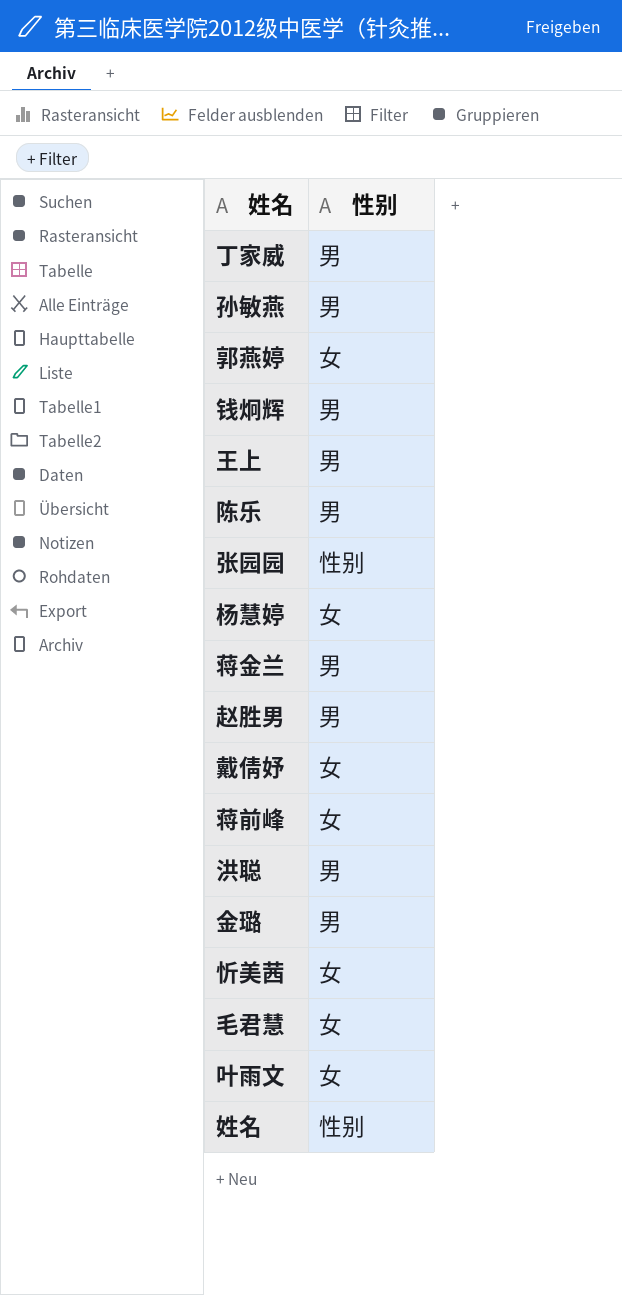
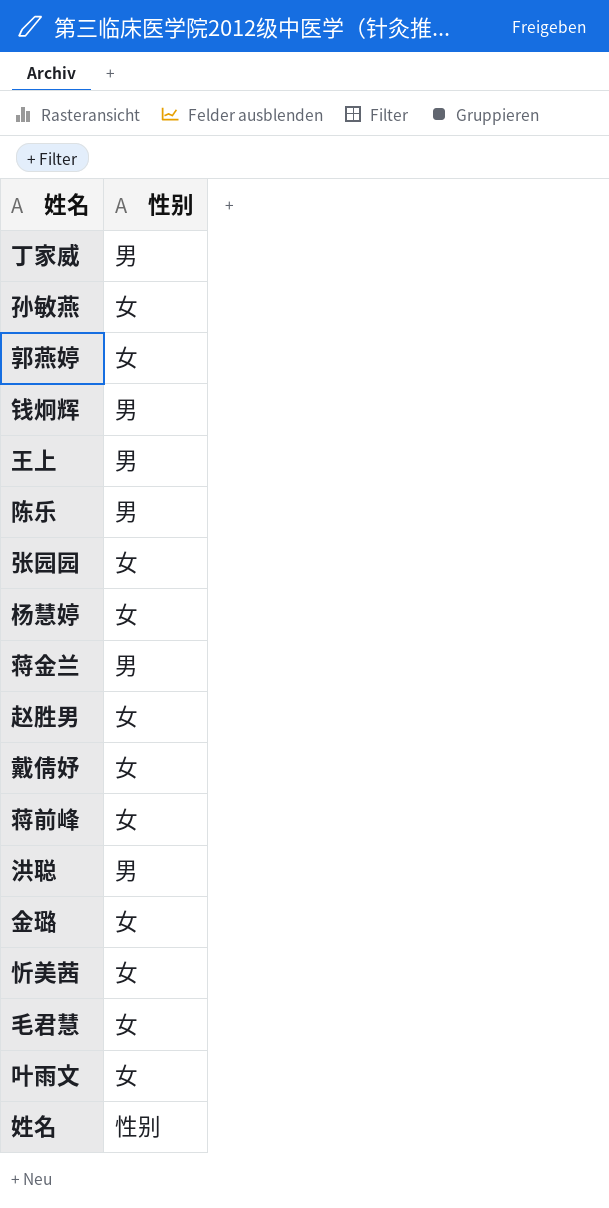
孙敏燕 | 性别: 男 -> 女
张园园 | 性别: 性别 -> 女
赵胜男 | 性别: 男 -> 女
金璐 | 性别: 男 -> 女

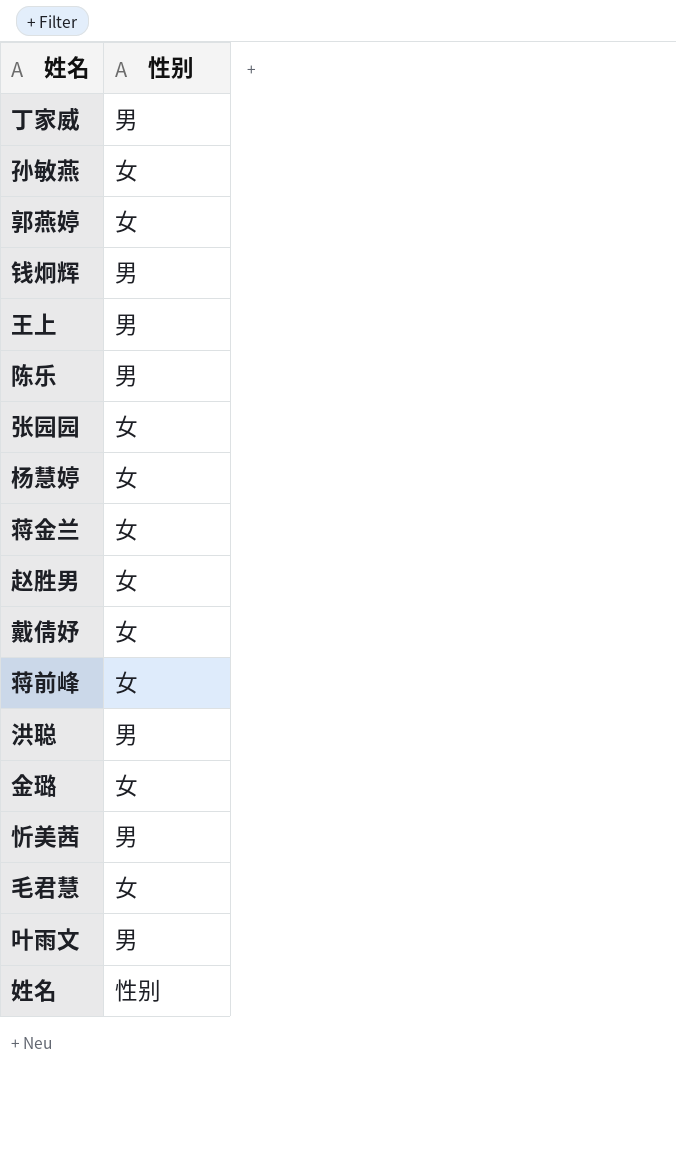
蒋金兰 | 性别: 男 -> 女
忻美茜 | 性别: 女 -> 男
叶雨文 | 性别: 女 -> 男

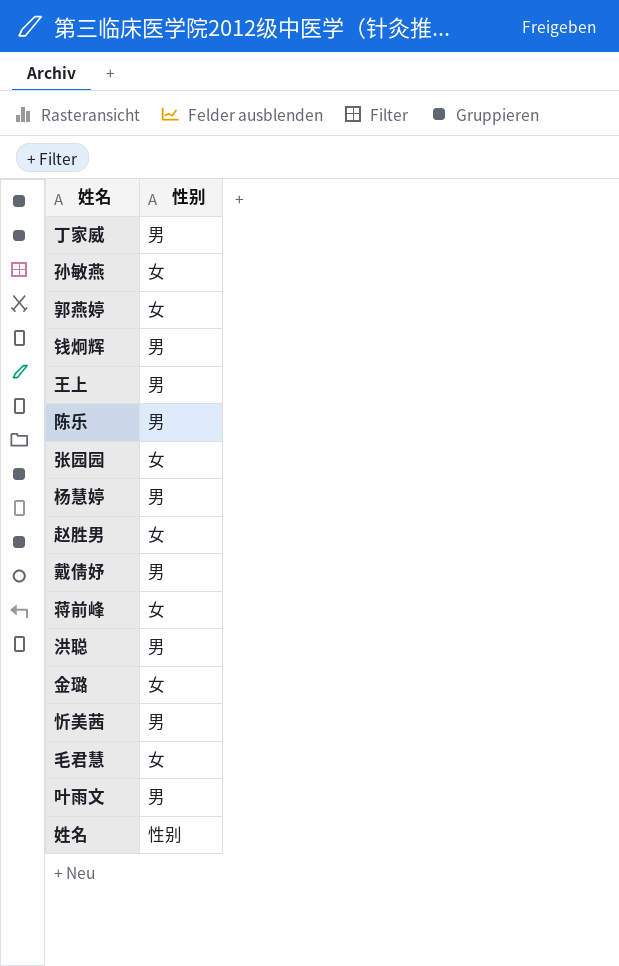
row 蒋金兰: 女 -> none
杨慧婷 | 性别: 女 -> 男
戴倩妤 | 性别: 女 -> 男

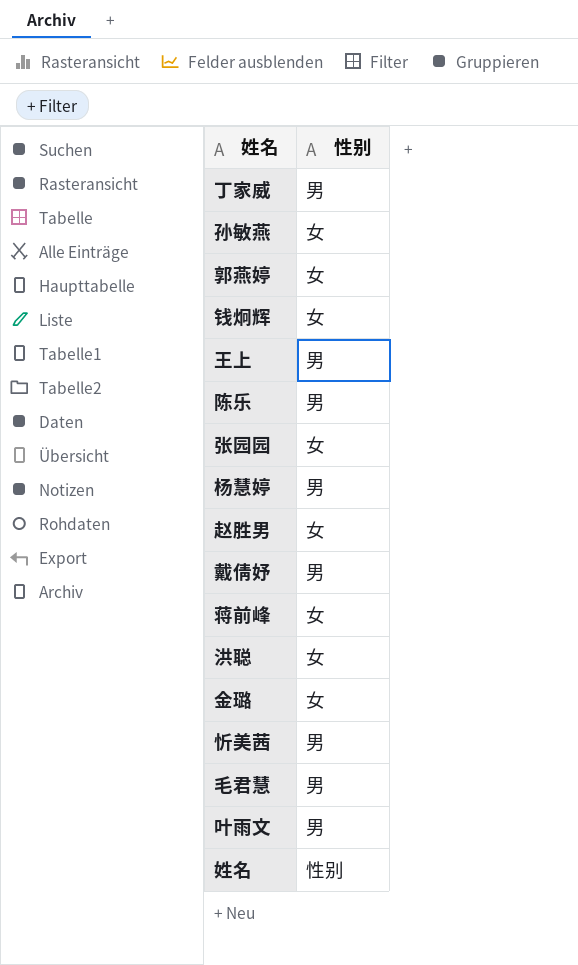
钱炯辉 | 性别: 男 -> 女
洪聪 | 性别: 男 -> 女
毛君慧 | 性别: 女 -> 男

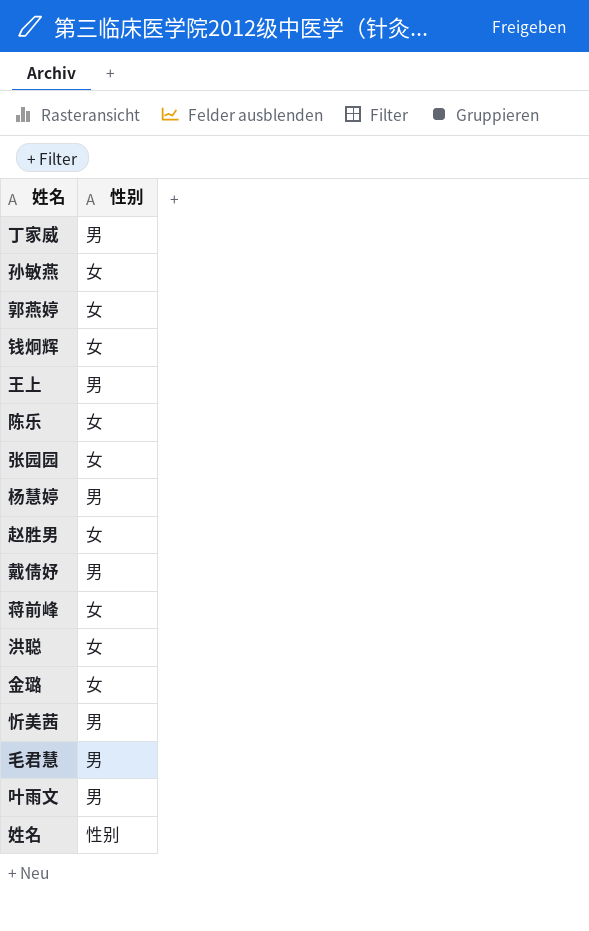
陈乐 | 性别: 男 -> 女

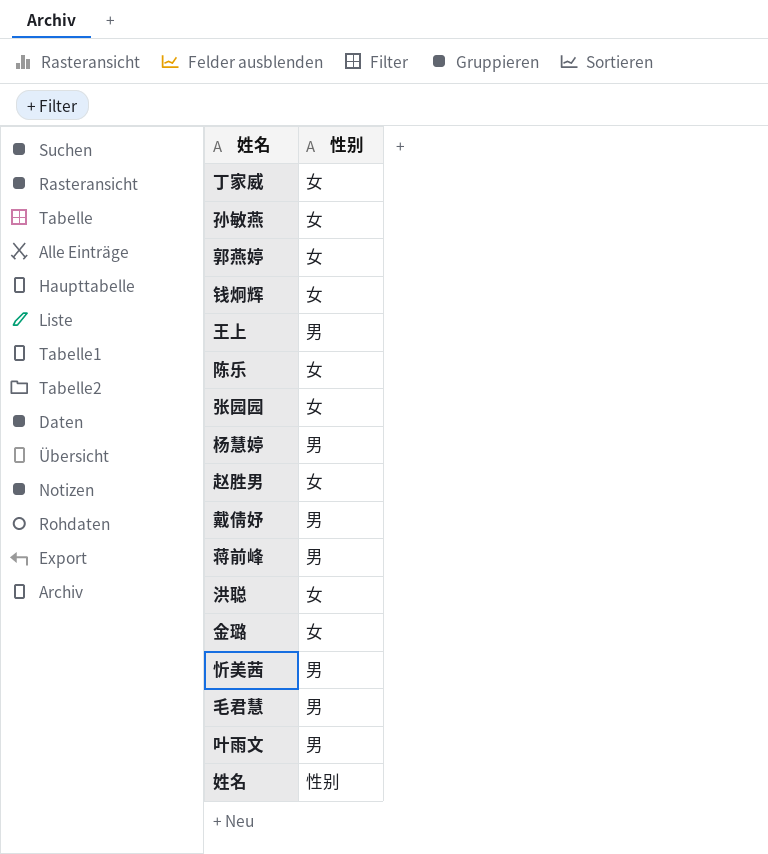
丁家威 | 性别: 男 -> 女
蒋前峰 | 性别: 女 -> 男

